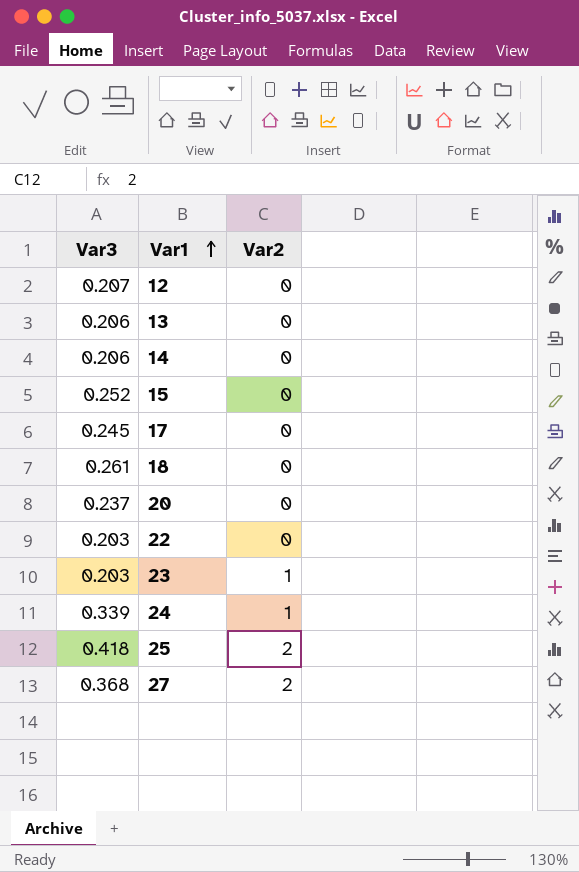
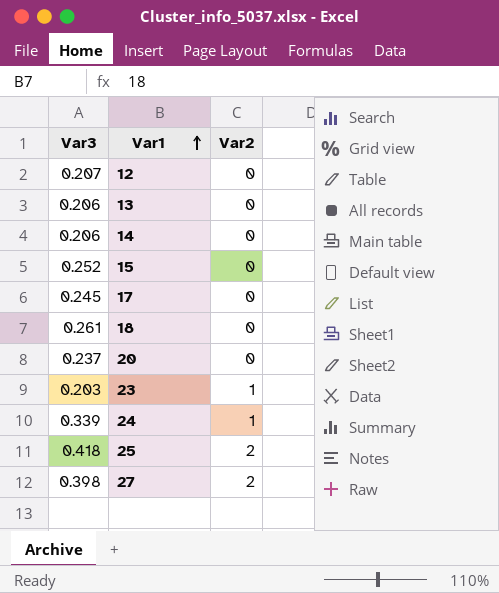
row 22: 0.203 | 0 -> none
27 | Var3: 0.368 -> 0.398

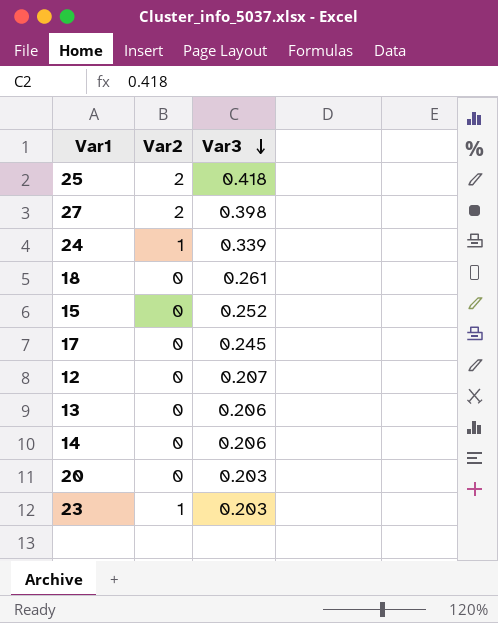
row order: Var1 ascending -> Var3 descending
column Var3 | position: 1 -> 3
20 | Var3: 0.237 -> 0.203

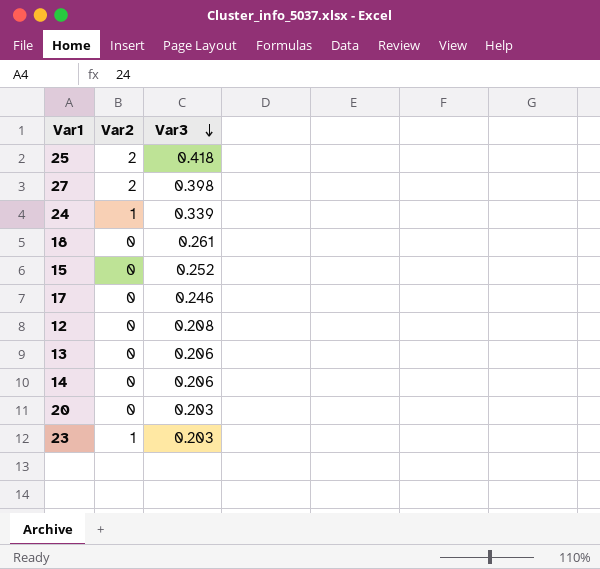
17 | Var3: 0.245 -> 0.246
12 | Var3: 0.207 -> 0.208

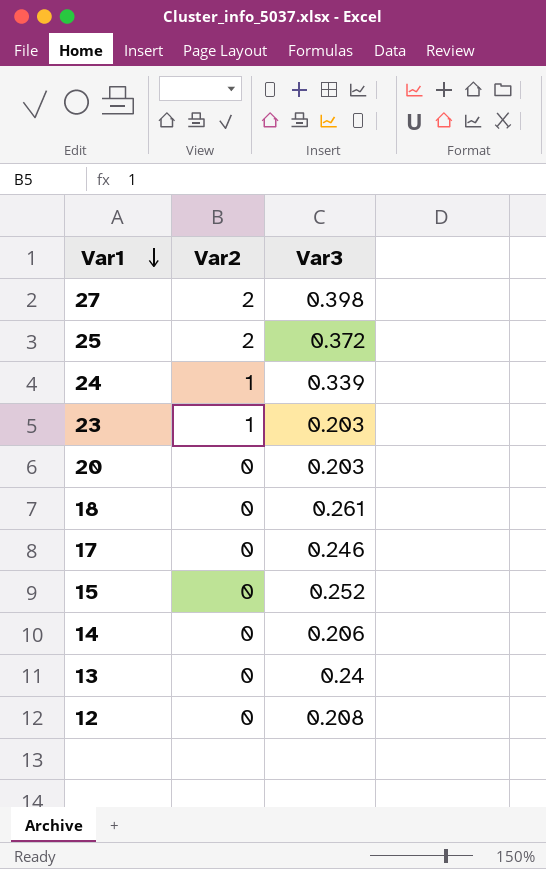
row order: Var3 descending -> Var1 descending
25 | Var3: 0.418 -> 0.372
13 | Var3: 0.206 -> 0.24

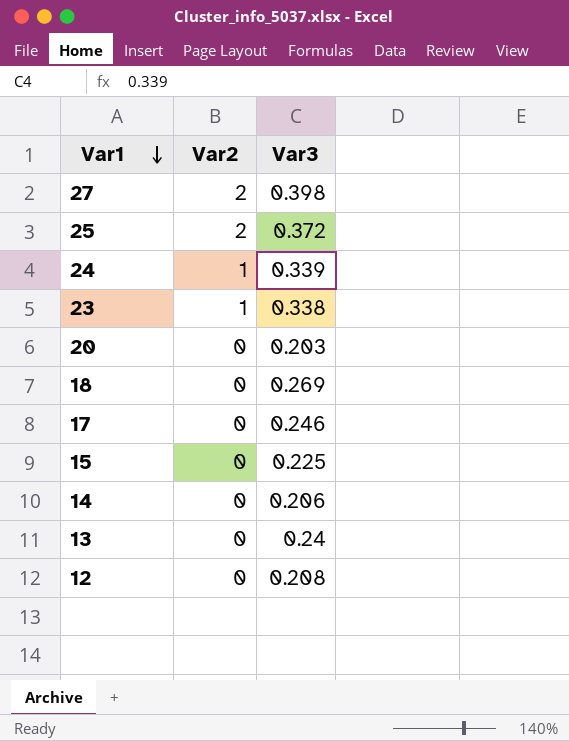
23 | Var3: 0.203 -> 0.338
18 | Var3: 0.261 -> 0.269
15 | Var3: 0.252 -> 0.225

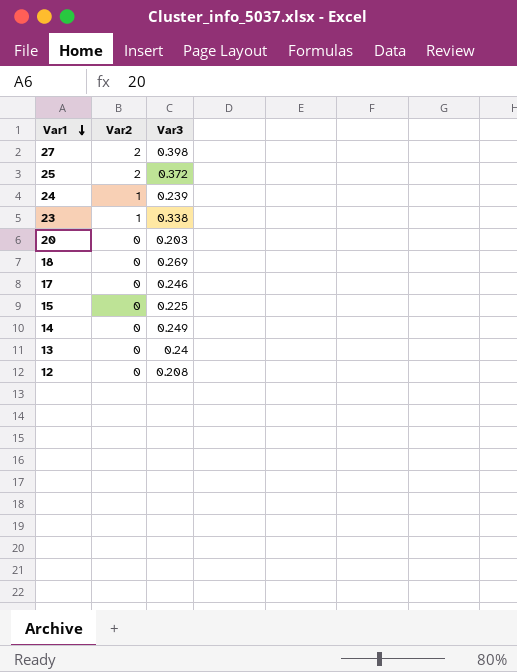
24 | Var3: 0.339 -> 0.239
14 | Var3: 0.206 -> 0.249

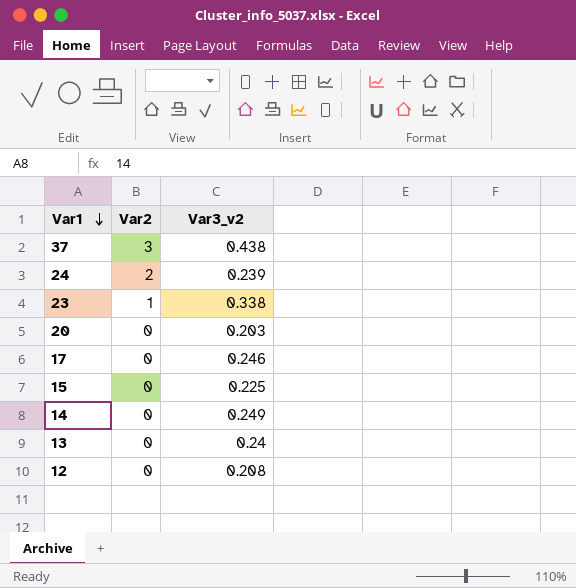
column name: Var3 -> Var3_v2
row 27: 2 | 0.398 -> none
row 25: 2 | 0.372 -> none
row 18: 0 | 0.269 -> none
row 37: none -> 3 | 0.438
24 | Var2: 1 -> 2

